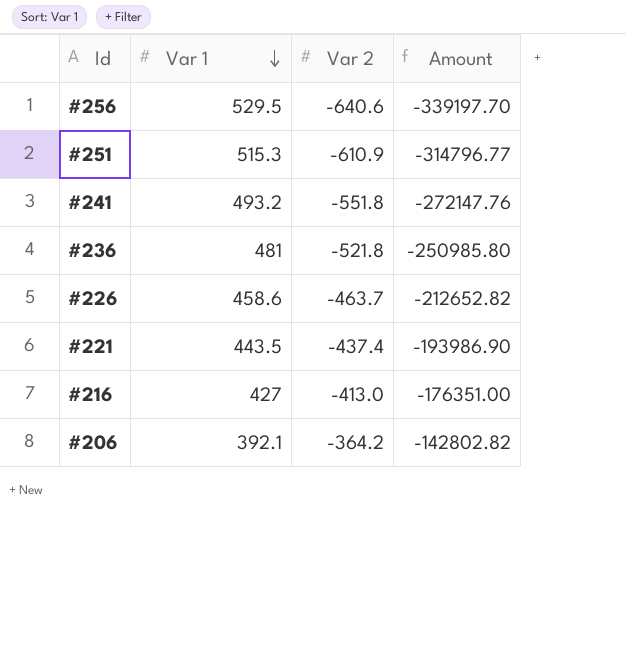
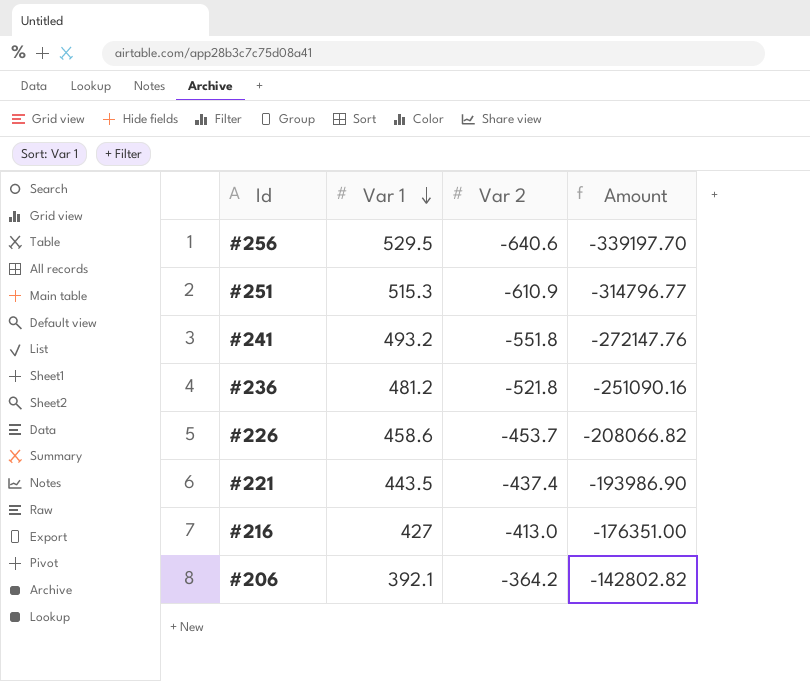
#236 | Var 1: 481 -> 481.2
#236 | Amount: -250985.80 -> -251090.16
#226 | Var 2: -463.7 -> -453.7
#226 | Amount: -212652.82 -> -208066.82

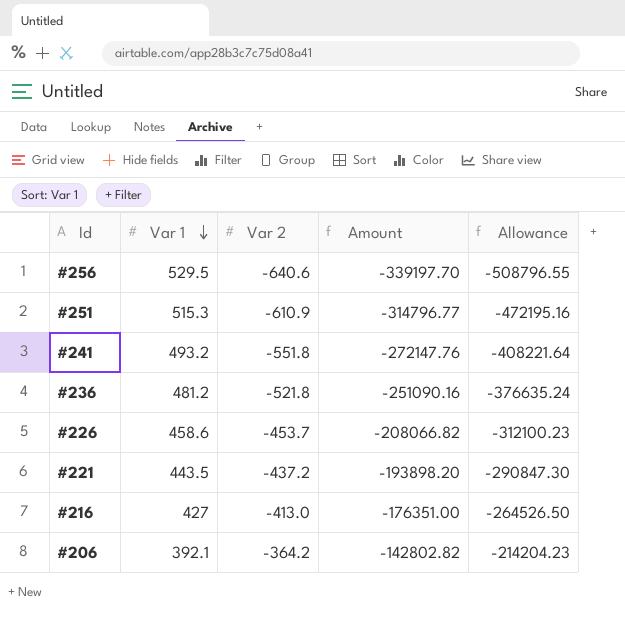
column Allowance | formula: none -> [Amount] * 1.5
#221 | Var 2: -437.4 -> -437.2
#221 | Amount: -193986.90 -> -193898.20

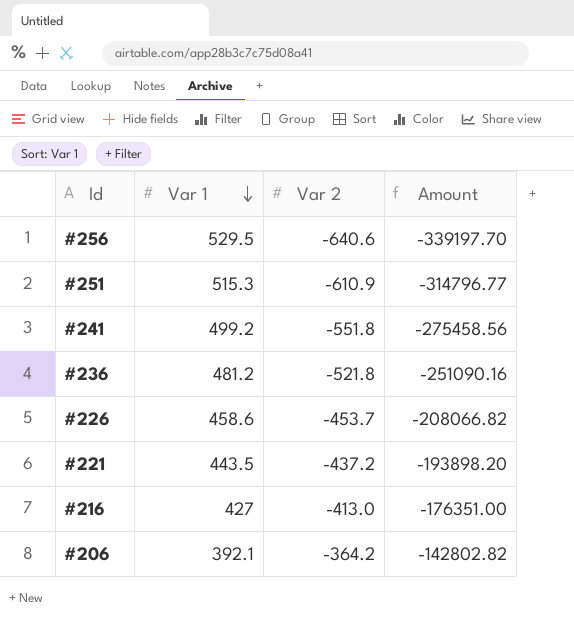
column Allowance | formula: [Amount] * 1.5 -> none
#241 | Var 1: 493.2 -> 499.2
#241 | Amount: -272147.76 -> -275458.56

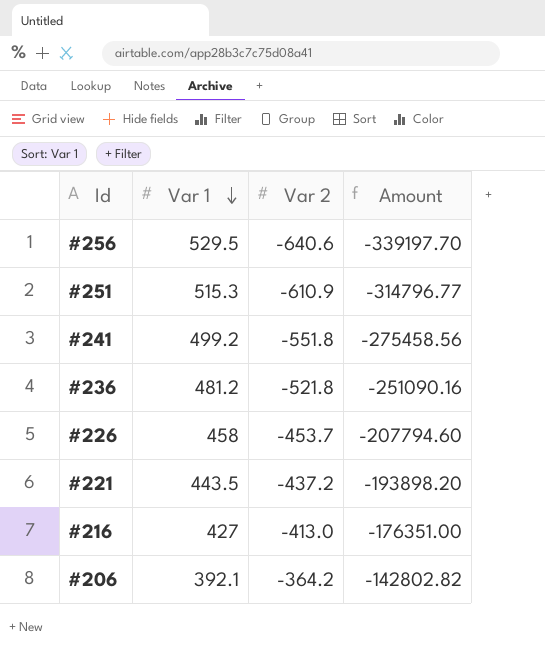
#226 | Var 1: 458.6 -> 458
#226 | Amount: -208066.82 -> -207794.60

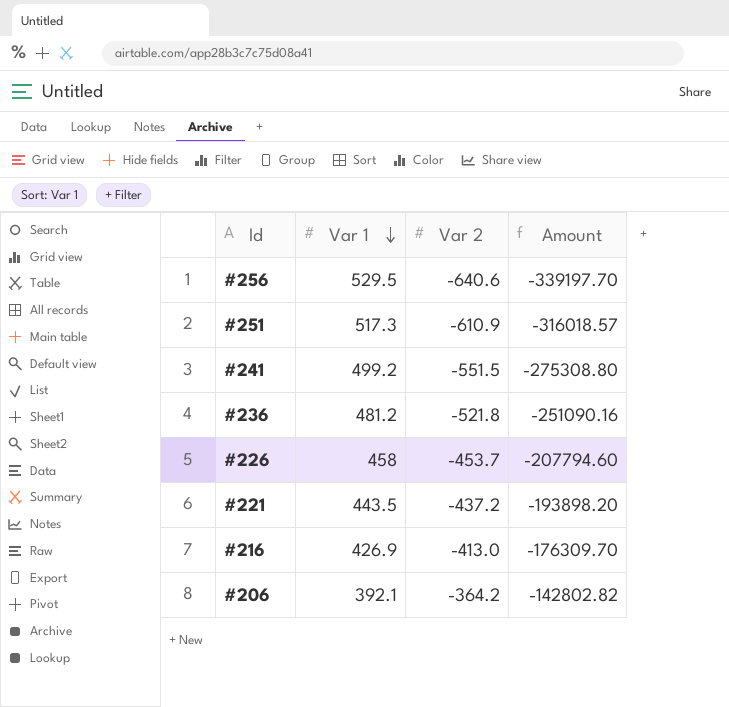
#251 | Var 1: 515.3 -> 517.3
#251 | Amount: -314796.77 -> -316018.57
#241 | Var 2: -551.8 -> -551.5
#241 | Amount: -275458.56 -> -275308.80
#216 | Var 1: 427 -> 426.9
#216 | Amount: -176351.00 -> -176309.70

